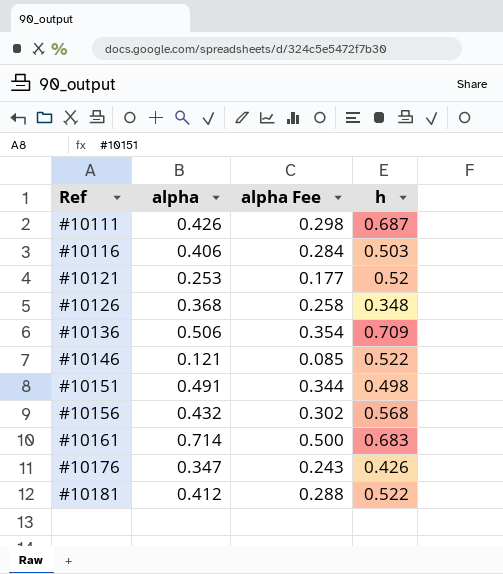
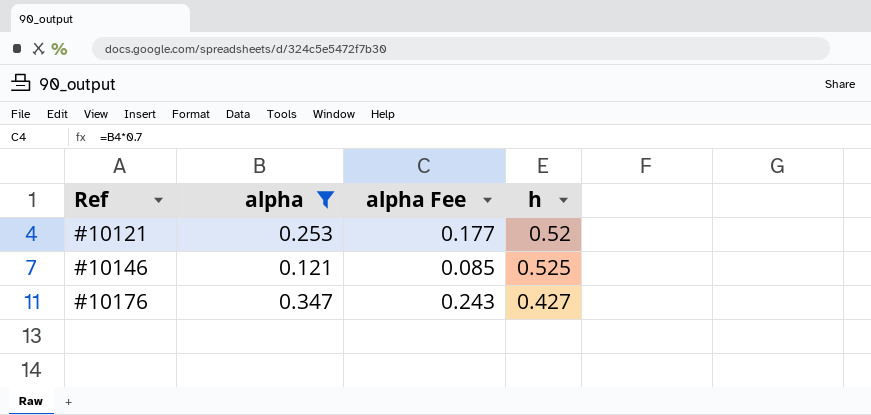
filter: none -> alpha <= 0.347
#10146 | h: 0.522 -> 0.525
#10176 | h: 0.426 -> 0.427

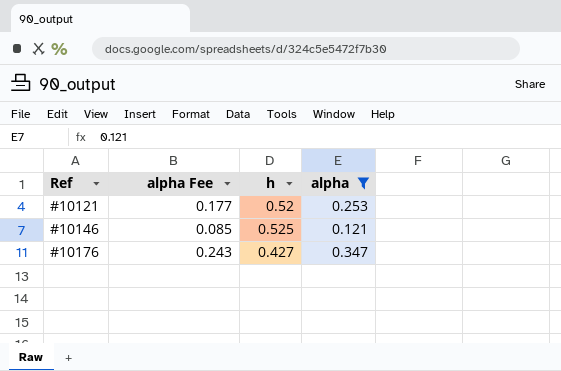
column alpha | position: 2 -> 4

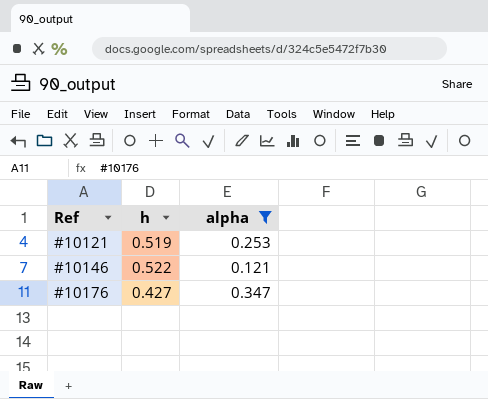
column alpha Fee | formula: [alpha] * 0.7 -> none
#10121 | h: 0.52 -> 0.519
#10146 | h: 0.525 -> 0.522

